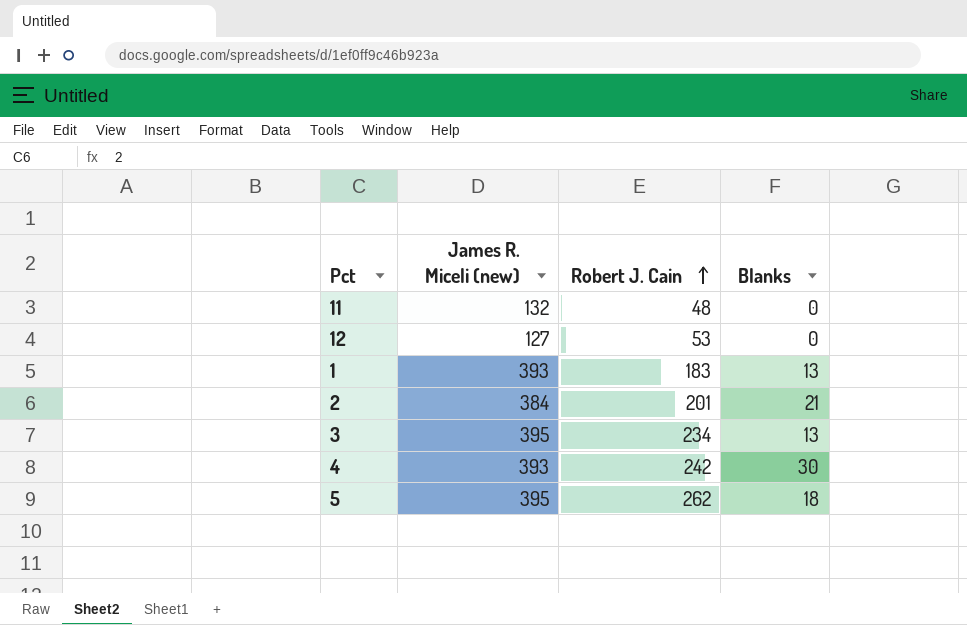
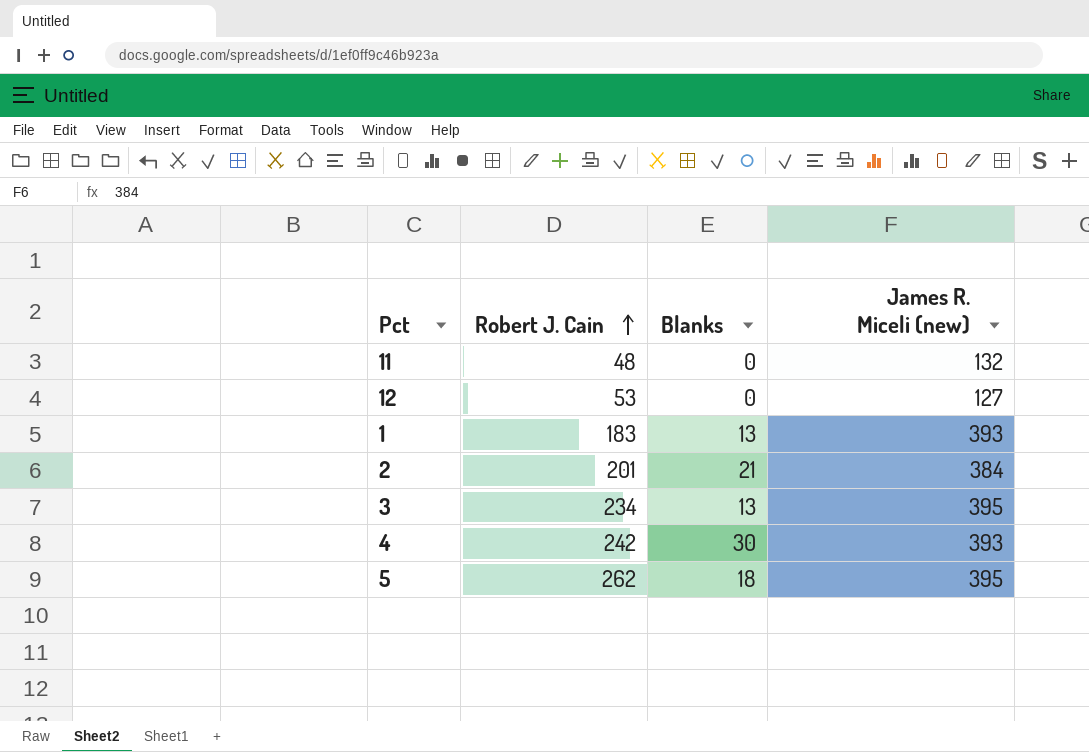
column James R. Miceli (new) | position: 2 -> 4

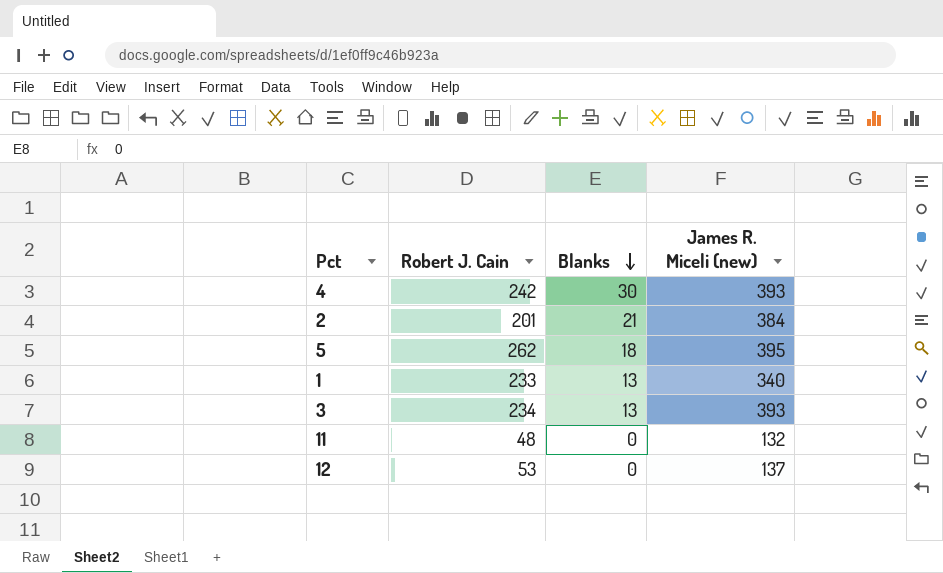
row order: Robert J. Cain ascending -> Blanks descending
1 | Robert J. Cain: 183 -> 233
1 | James R. Miceli (new): 393 -> 340
3 | James R. Miceli (new): 395 -> 393
12 | James R. Miceli (new): 127 -> 137

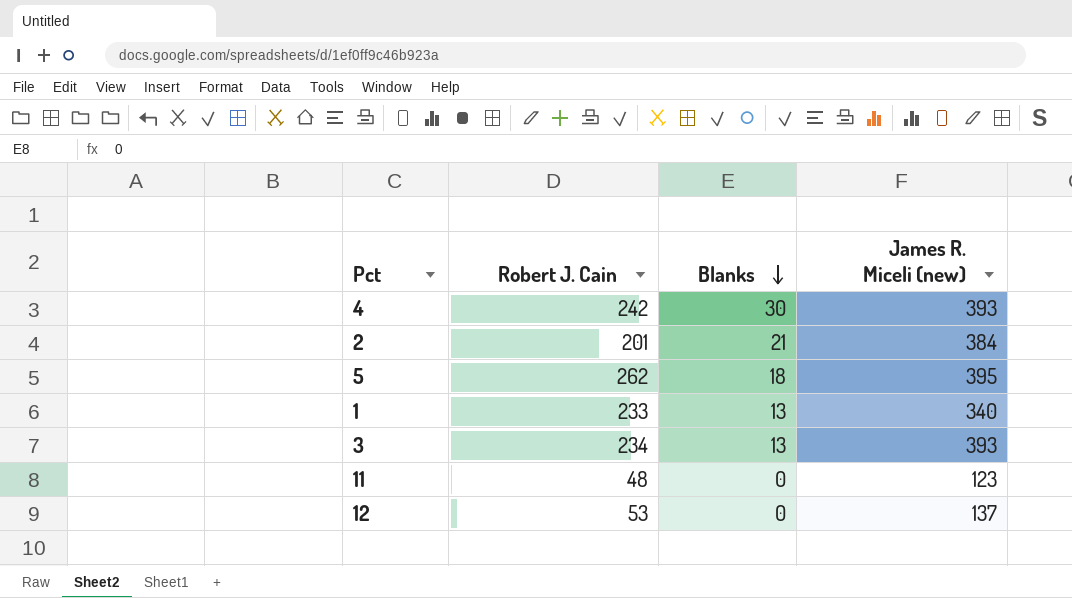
11 | James R. Miceli (new): 132 -> 123

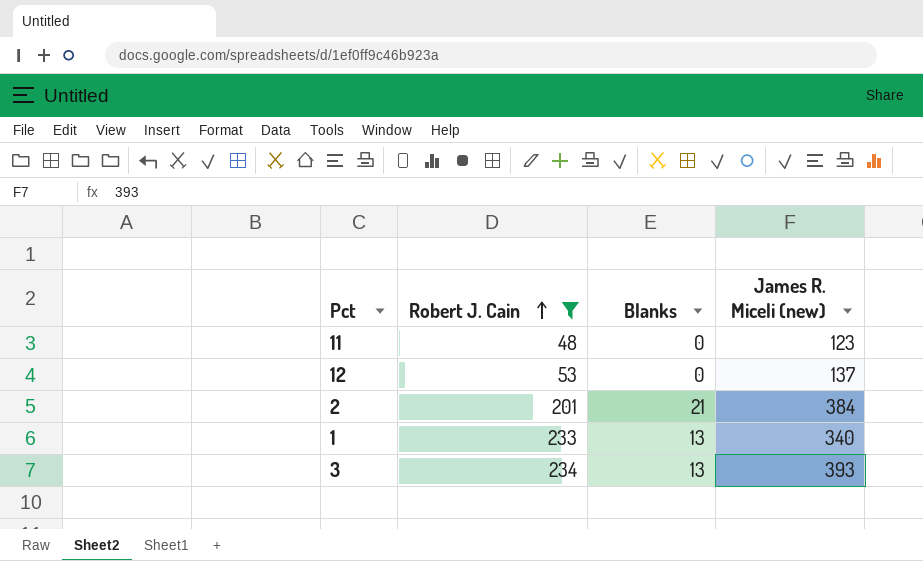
filter: none -> Robert J. Cain <= 234
row order: Blanks descending -> Robert J. Cain ascending

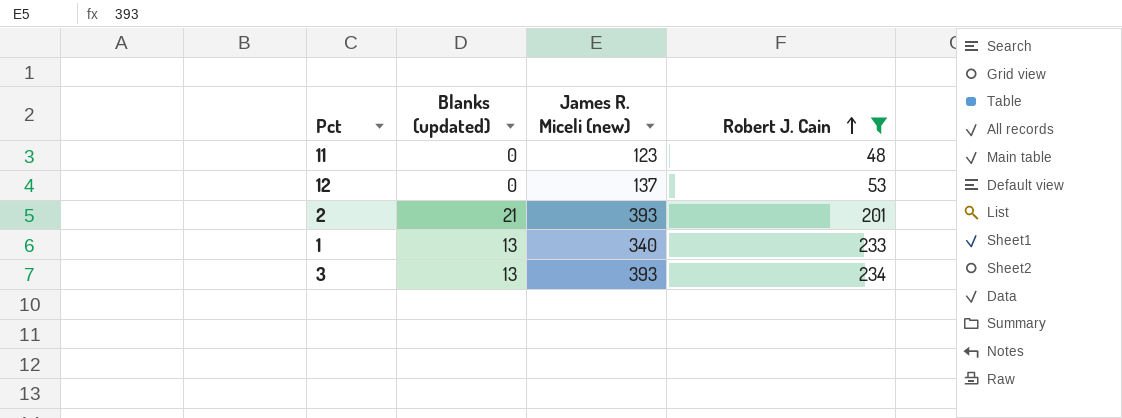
column name: Blanks -> Blanks (updated)
column Robert J. Cain | position: 2 -> 4
2 | James R. Miceli (new): 384 -> 393

